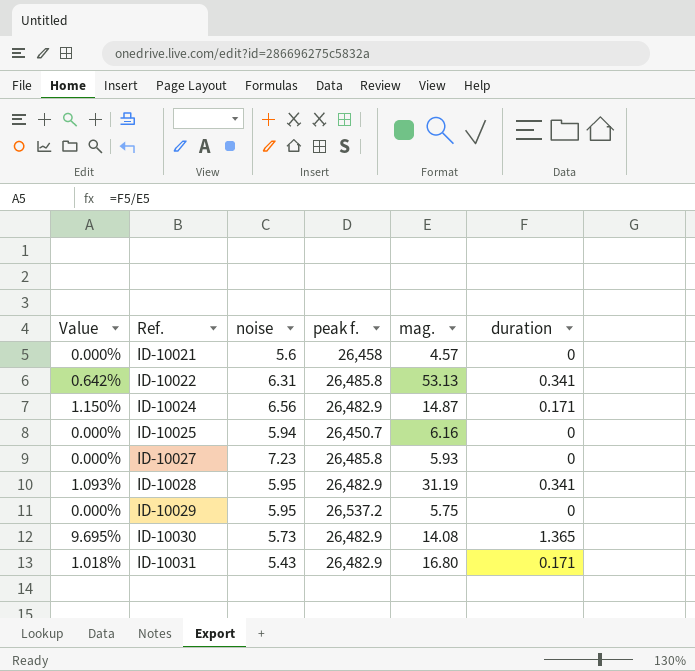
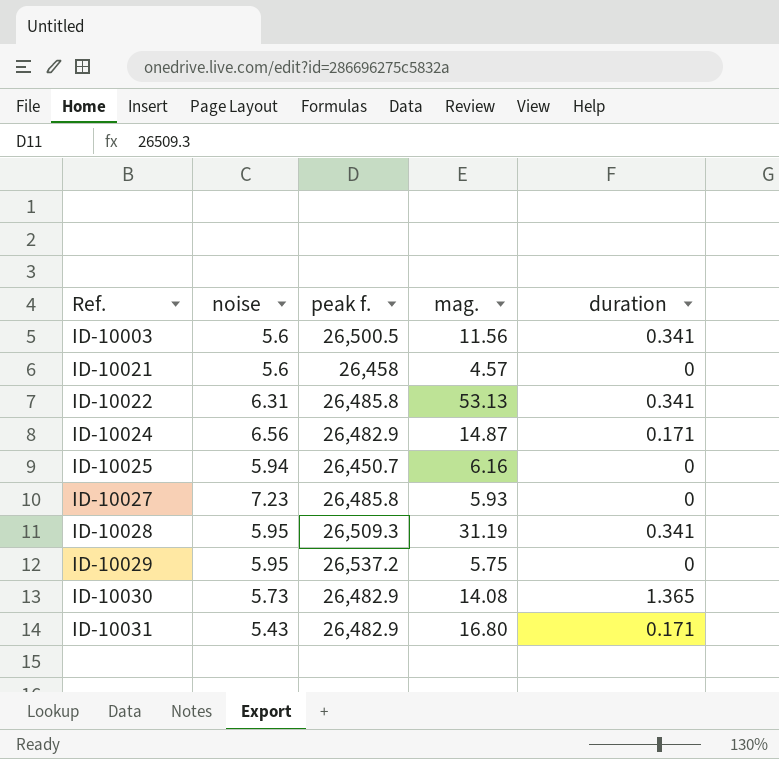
column Value | formula: [duration] / [mag.] -> none
row ID-10003: none -> 5.6 | 26,500.5 | 11.56 | 0.341
ID-10028 | peak f.: 26,482.9 -> 26,509.3

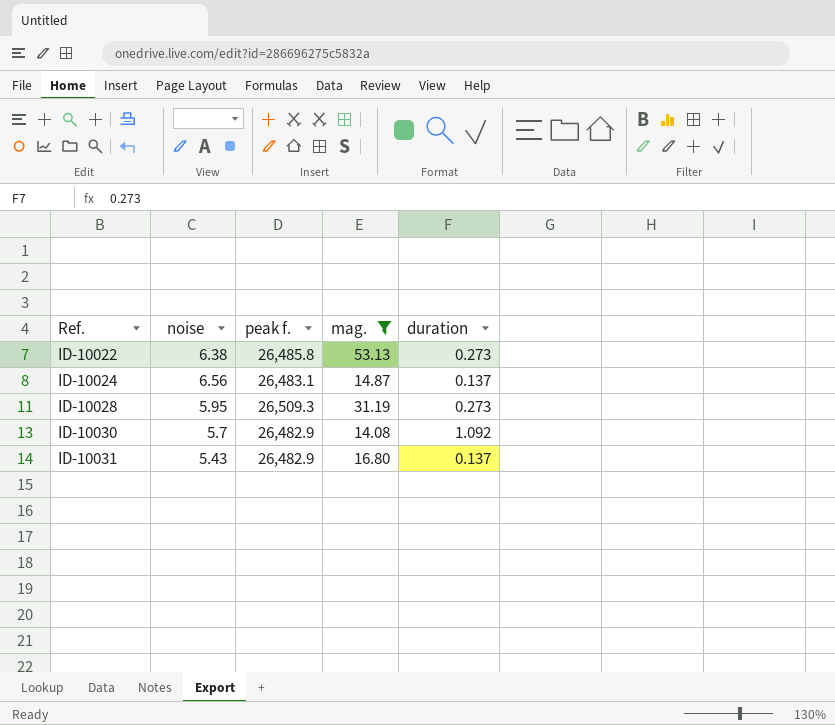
filter: none -> mag. >= 14.08
ID-10022 | noise: 6.31 -> 6.38
ID-10022 | duration: 0.341 -> 0.273
ID-10024 | peak f.: 26,482.9 -> 26,483.1
ID-10024 | duration: 0.171 -> 0.137
ID-10028 | duration: 0.341 -> 0.273
ID-10030 | noise: 5.73 -> 5.7
ID-10030 | duration: 1.365 -> 1.092
ID-10031 | duration: 0.171 -> 0.137

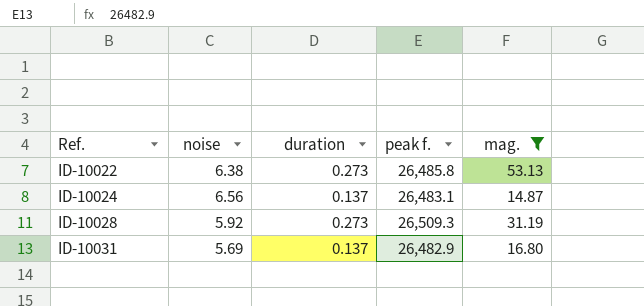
column duration | position: 5 -> 3
row ID-10030: 5.7 | 26,482.9 | 14.08 | 1.092 -> none
ID-10028 | noise: 5.95 -> 5.92
ID-10031 | noise: 5.43 -> 5.69

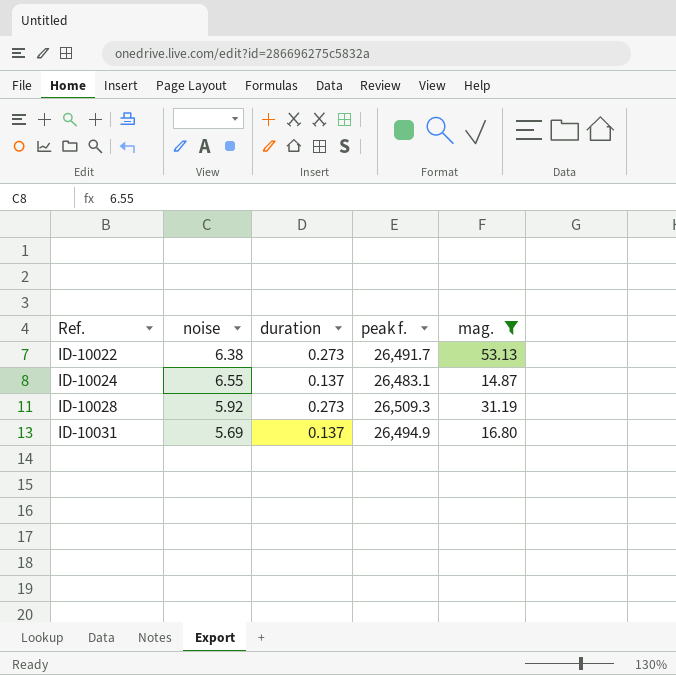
ID-10022 | peak f.: 26,485.8 -> 26,491.7
ID-10024 | noise: 6.56 -> 6.55
ID-10031 | peak f.: 26,482.9 -> 26,494.9

